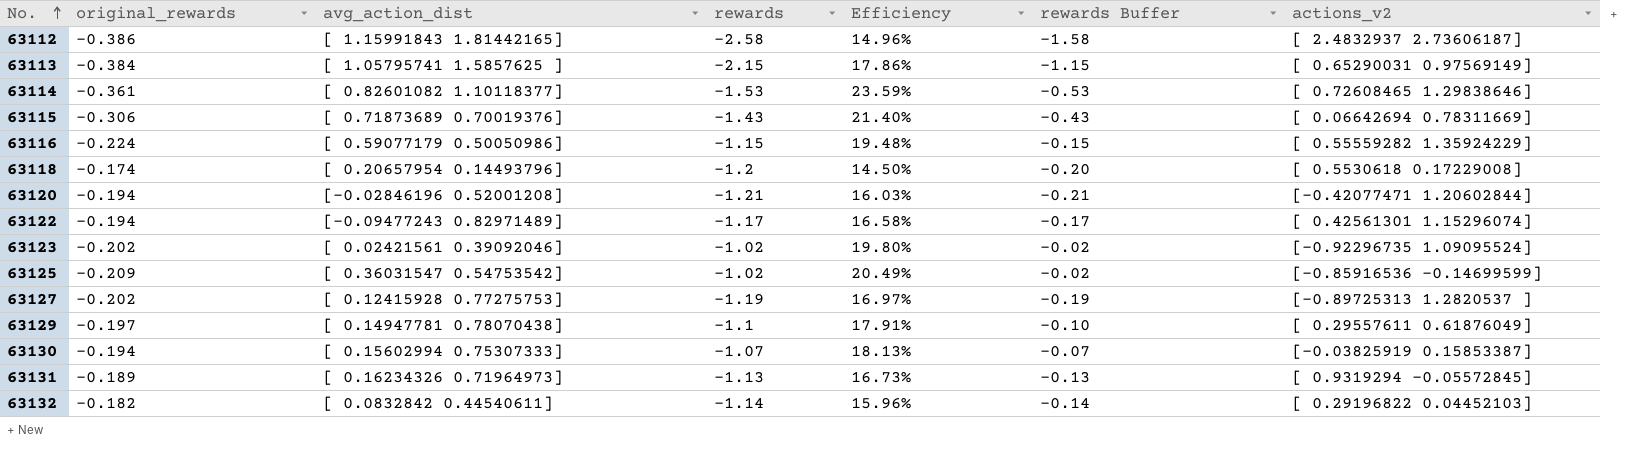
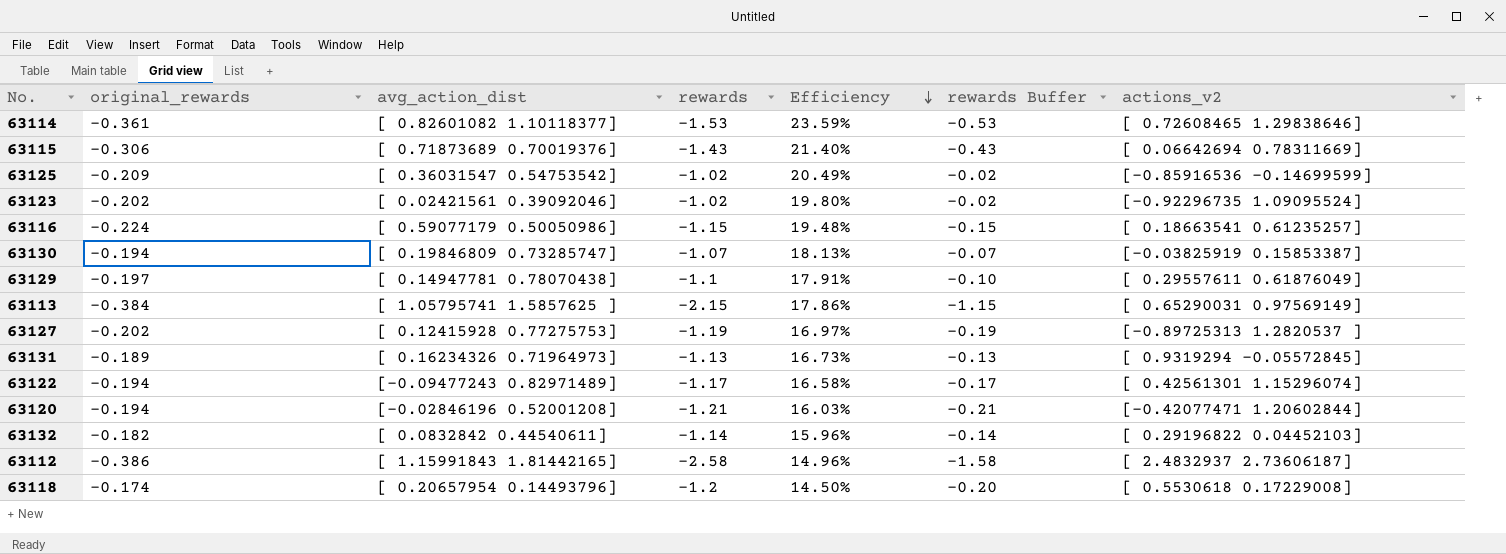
row order: No. ascending -> Efficiency descending
63116 | actions_v2: [ 0.55559282 1.35924229] -> [ 0.18663541 0.61235257]
63130 | avg_action_dist: [ 0.15602994 0.75307333] -> [ 0.19846809 0.73285747]

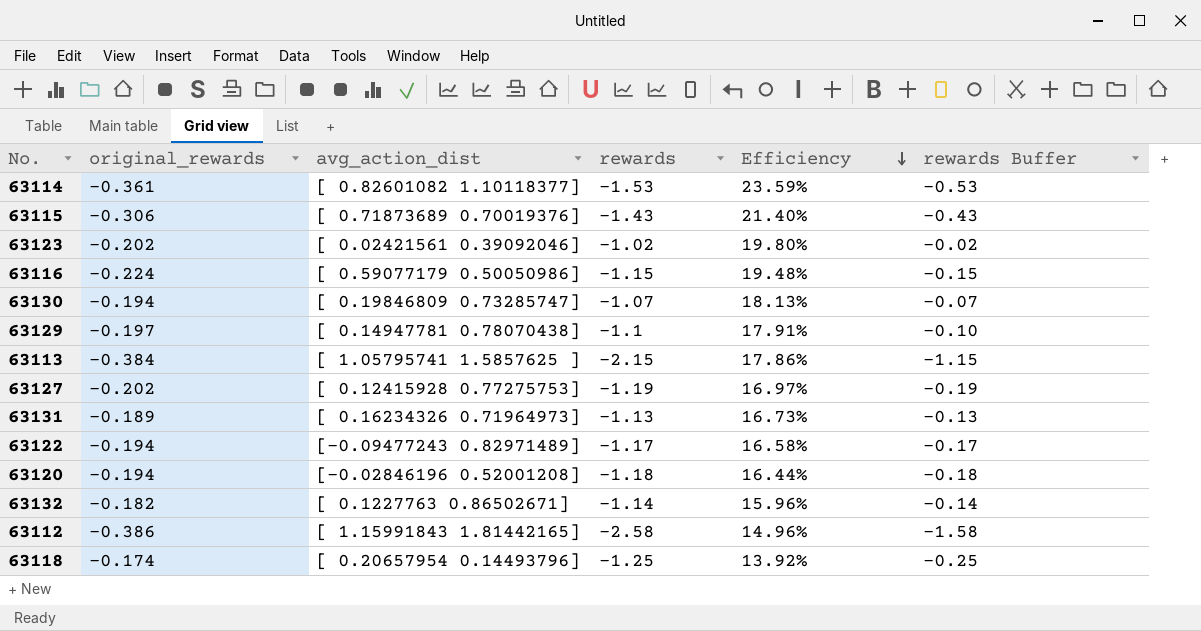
column actions_v2 | position: 7 -> none
row 63125: -0.209 | [ 0.36031547 0.54753542] | -1.02 | 20.49% | -0.02 | [-0.85916536 -0.14699599] -> none
63120 | rewards: -1.21 -> -1.18
63120 | Efficiency: 16.03% -> 16.44%
63120 | rewards Buffer: -0.21 -> -0.18
63132 | avg_action_dist: [ 0.0832842 0.44540611] -> [ 0.1227763 0.86502671]
63118 | rewards: -1.2 -> -1.25
63118 | Efficiency: 14.50% -> 13.92%
63118 | rewards Buffer: -0.20 -> -0.25

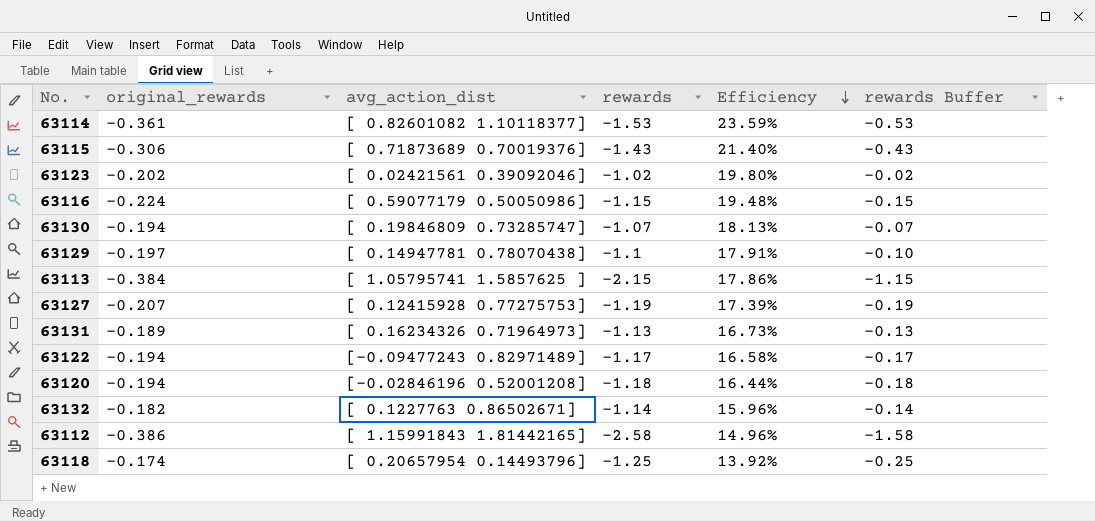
63127 | original_rewards: -0.202 -> -0.207
63127 | Efficiency: 16.97% -> 17.39%

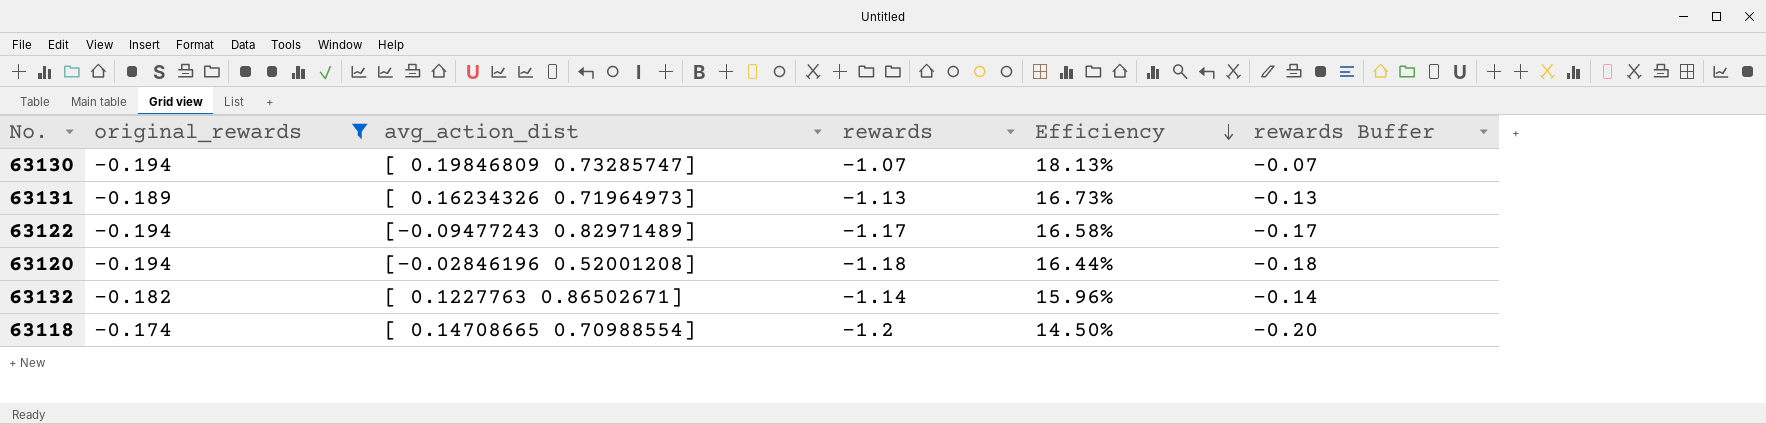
filter: none -> original_rewards >= -0.194
63118 | avg_action_dist: [ 0.20657954 0.14493796] -> [ 0.14708665 0.70988554]
63118 | rewards: -1.25 -> -1.2
63118 | Efficiency: 13.92% -> 14.50%
63118 | rewards Buffer: -0.25 -> -0.20

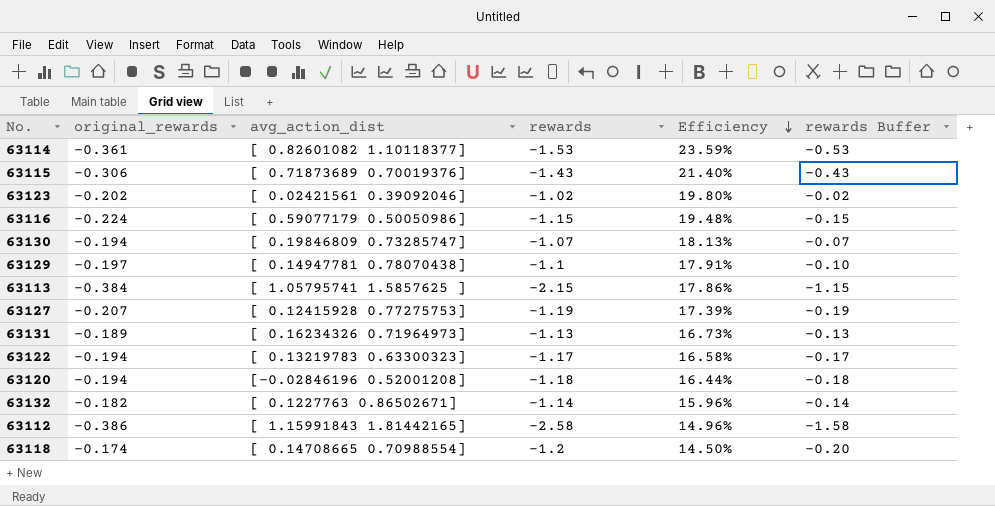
filter: original_rewards >= -0.194 -> none
63122 | avg_action_dist: [-0.09477243 0.82971489] -> [ 0.13219783 0.63300323]

